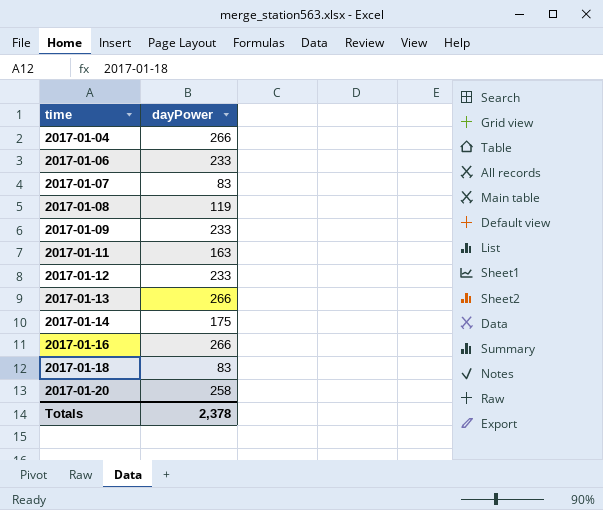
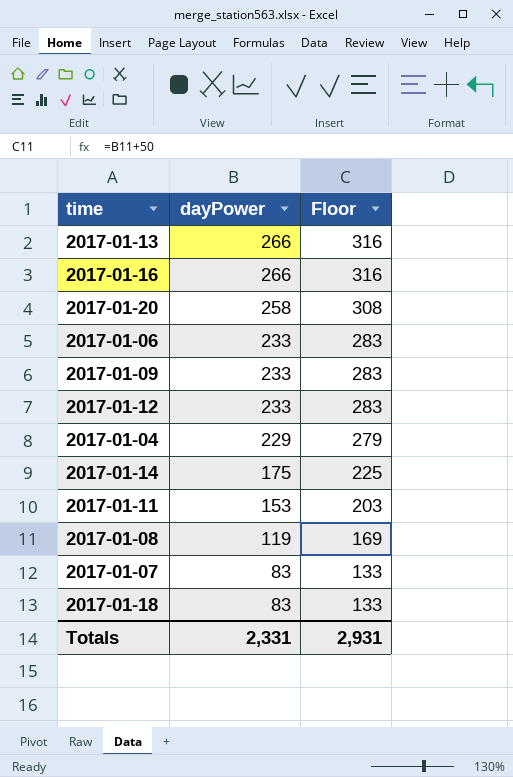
row order: time ascending -> dayPower descending
column Floor | formula: none -> [dayPower] + 50
2017-01-04 | dayPower: 266 -> 229
2017-01-11 | dayPower: 163 -> 153
Totals | dayPower: 2,378 -> 2,331

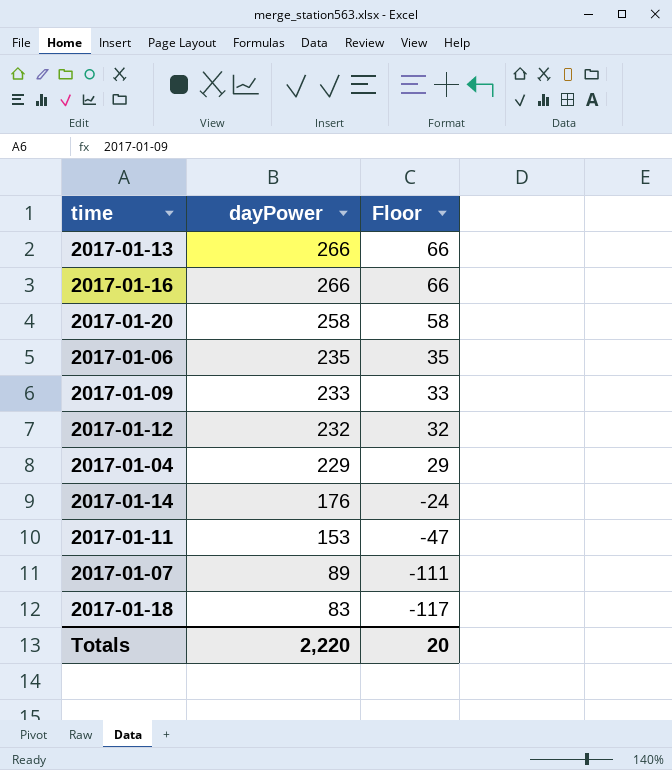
column Floor | formula: [dayPower] + 50 -> [dayPower] - 200
row 2017-01-08: 119 | 169 -> none
2017-01-06 | dayPower: 233 -> 235
2017-01-12 | dayPower: 233 -> 232
2017-01-14 | dayPower: 175 -> 176
2017-01-07 | dayPower: 83 -> 89
Totals | dayPower: 2,331 -> 2,220
Totals | Floor: 2,931 -> 20

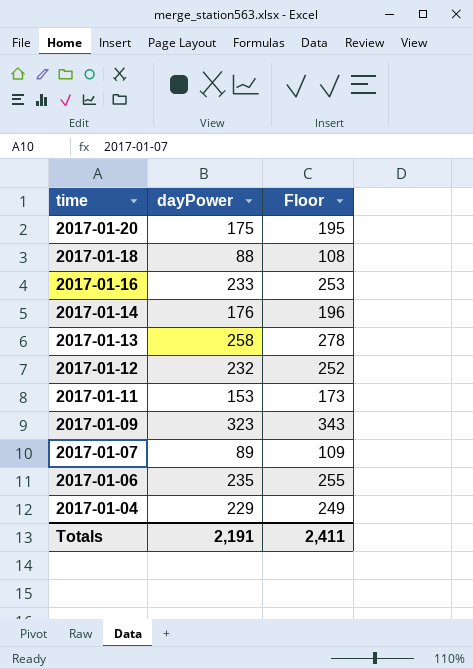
row order: dayPower descending -> time descending
column Floor | formula: [dayPower] - 200 -> [dayPower] + 20
2017-01-20 | dayPower: 258 -> 175
2017-01-18 | dayPower: 83 -> 88
2017-01-16 | dayPower: 266 -> 233
2017-01-13 | dayPower: 266 -> 258
2017-01-09 | dayPower: 233 -> 323
Totals | dayPower: 2,220 -> 2,191
Totals | Floor: 20 -> 2,411

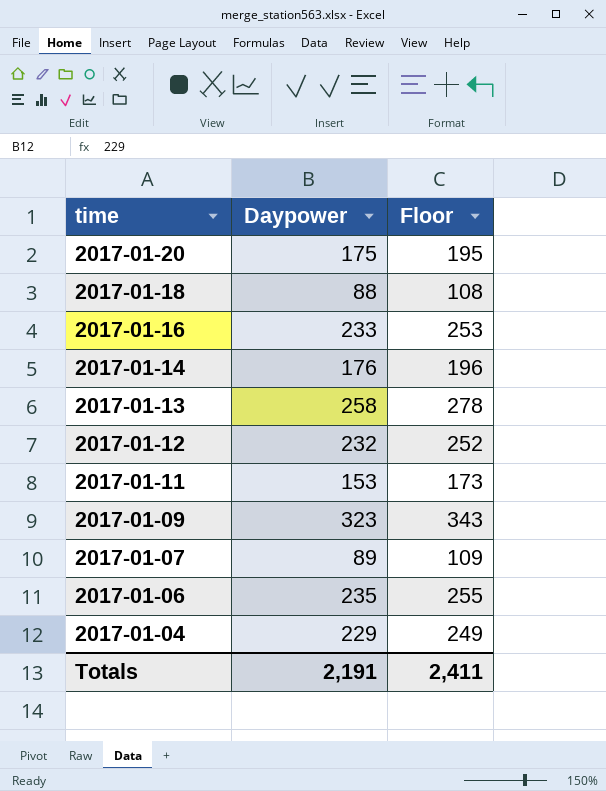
column name: dayPower -> Daypower

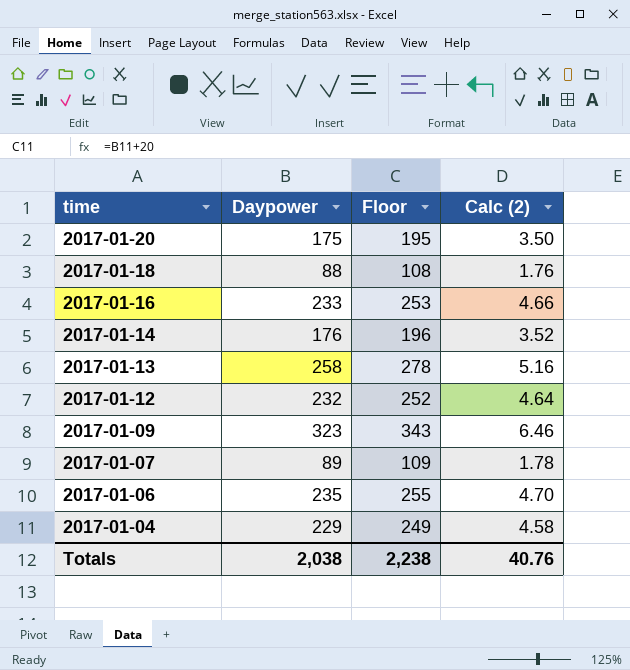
column Calc (2) | formula: none -> [Daypower] * 0.02
row 2017-01-11: 153 | 173 -> none
Totals | Daypower: 2,191 -> 2,038
Totals | Floor: 2,411 -> 2,238

